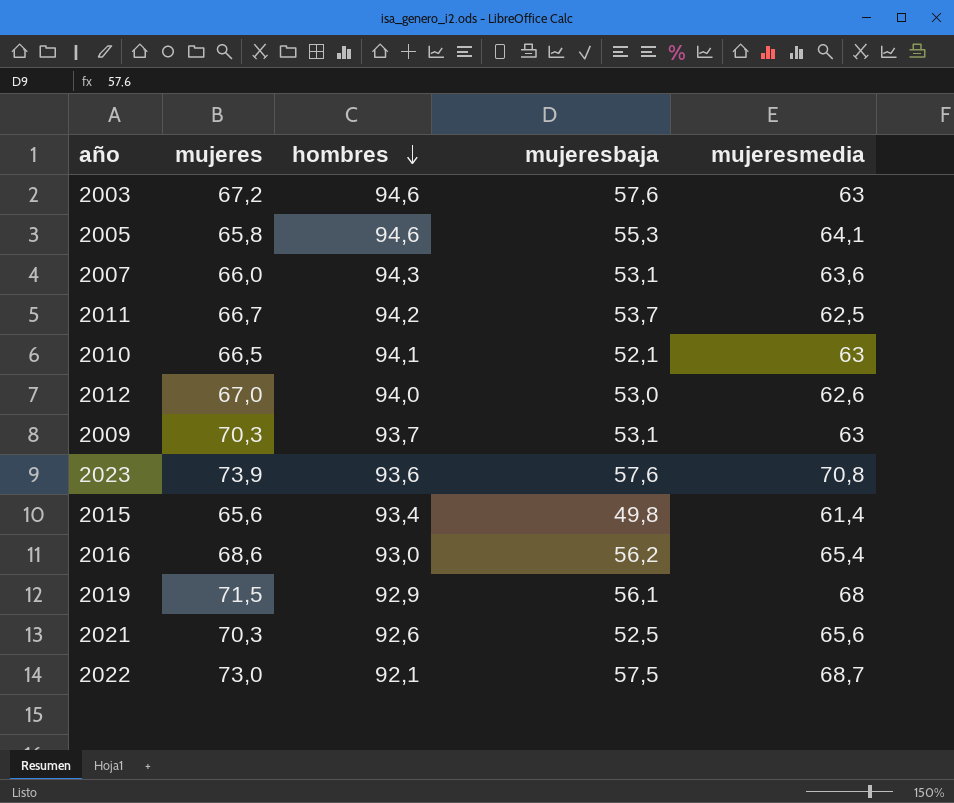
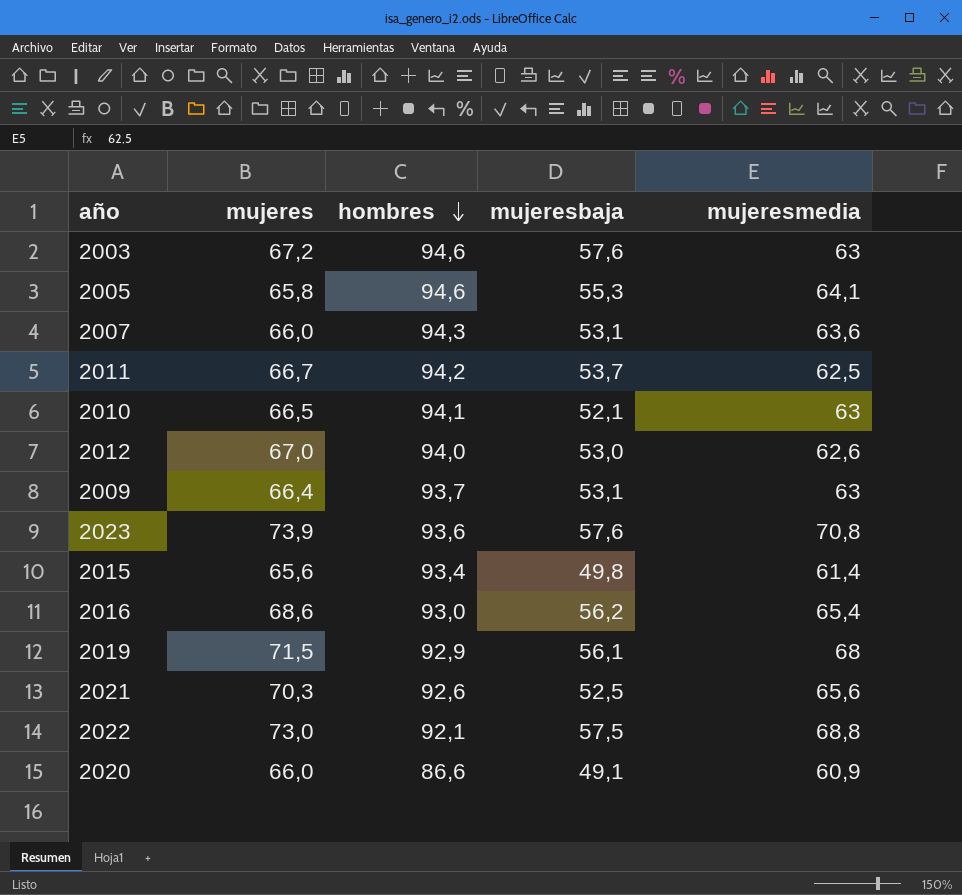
2009 | mujeres: 70,3 -> 66,4
2022 | mujeresmedia: 68,7 -> 68,8
row 2020: none -> 66,0 | 86,6 | 49,1 | 60,9

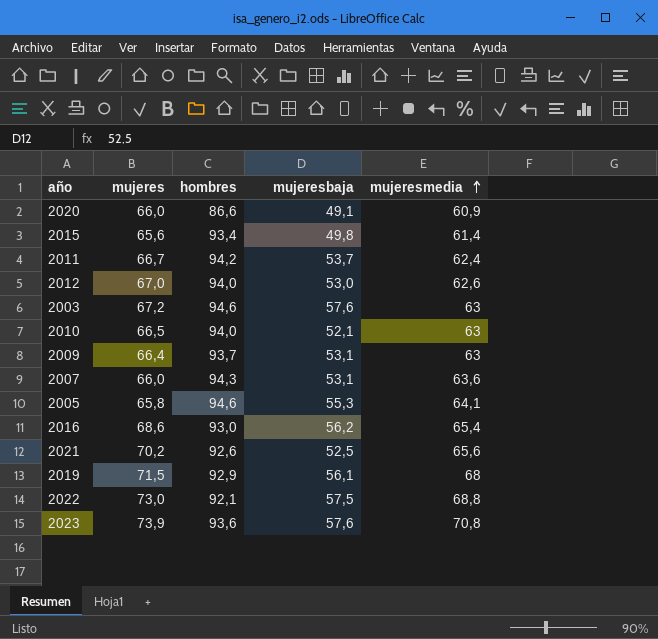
row order: hombres descending -> mujeresmedia ascending
2011 | mujeresmedia: 62,5 -> 62,4
2010 | hombres: 94,1 -> 94,0
2021 | mujeres: 70,3 -> 70,2

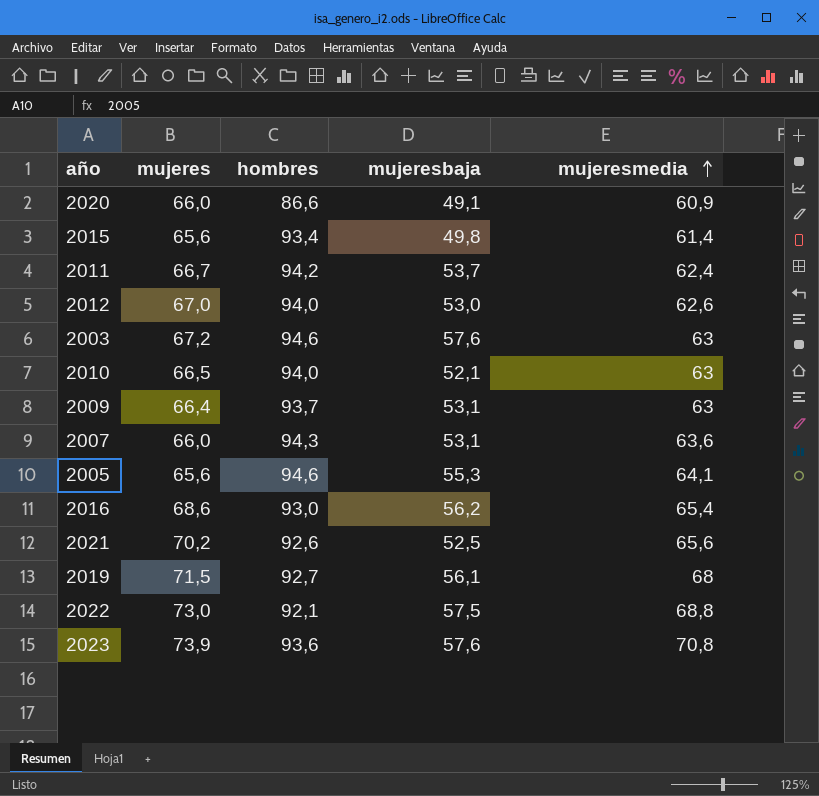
2005 | mujeres: 65,8 -> 65,6
2019 | hombres: 92,9 -> 92,7

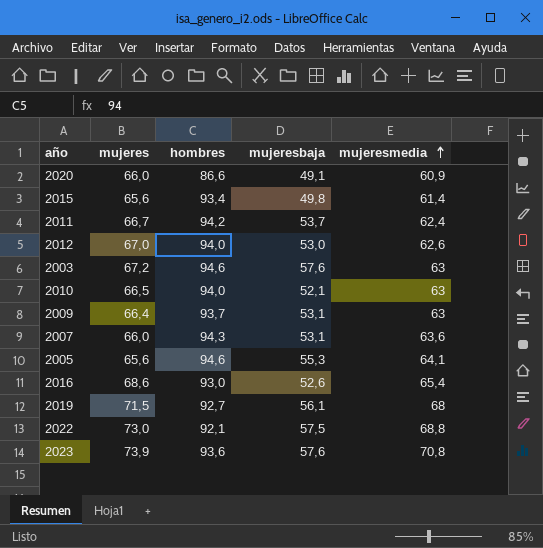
row 2021: 70,2 | 92,6 | 52,5 | 65,6 -> none
2016 | mujeresbaja: 56,2 -> 52,6

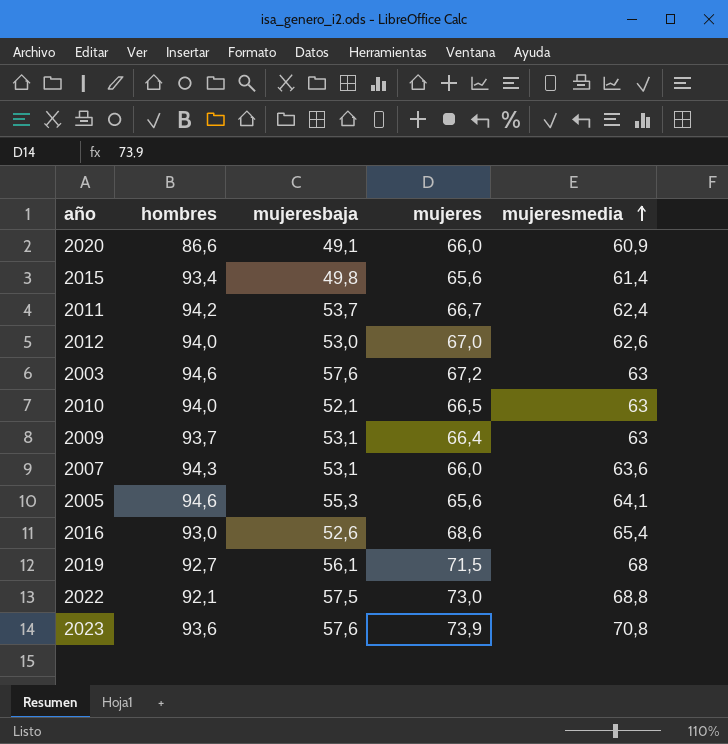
column mujeres | position: 2 -> 4

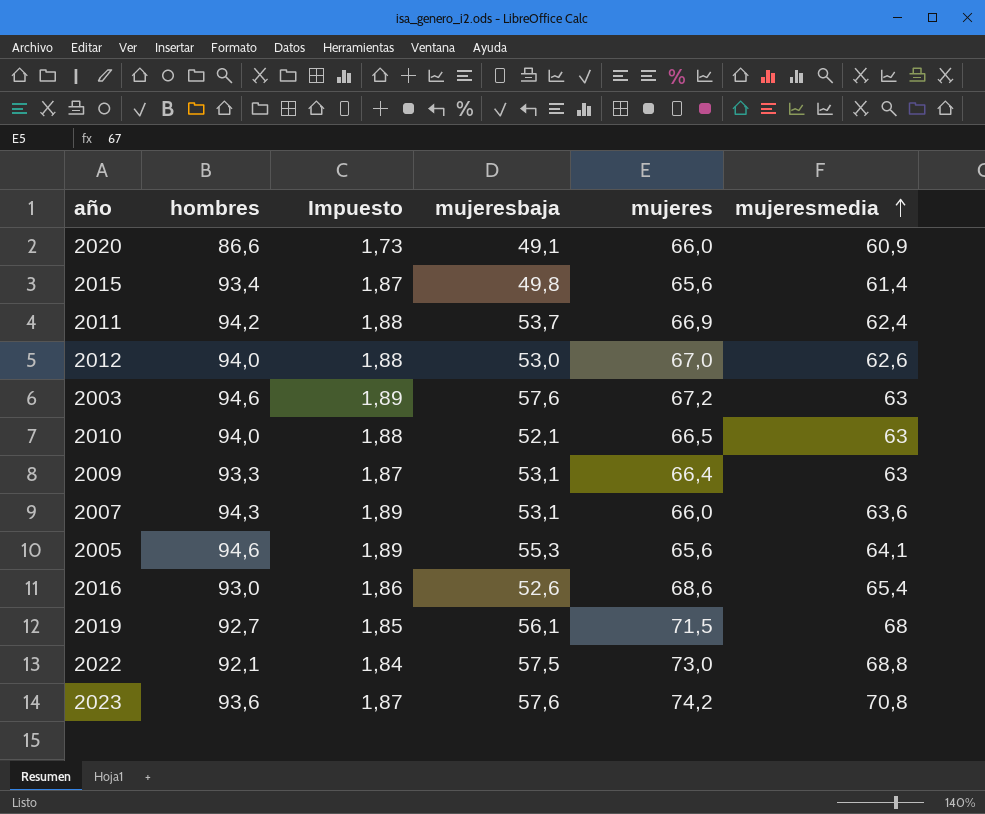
column Impuesto | formula: none -> [hombres] * 0,02
2011 | mujeres: 66,7 -> 66,9
2009 | hombres: 93,7 -> 93,3
2023 | mujeres: 73,9 -> 74,2

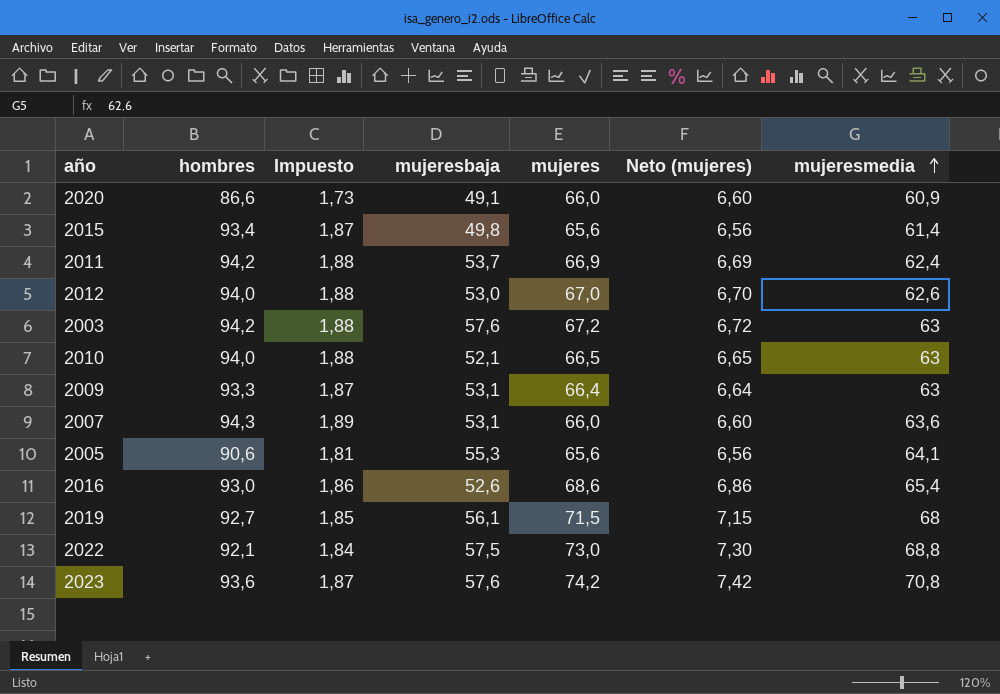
column Neto (mujeres) | formula: none -> [mujeres] * 0,1
2003 | hombres: 94,6 -> 94,2
2003 | Impuesto: 1,89 -> 1,88
2005 | hombres: 94,6 -> 90,6
2005 | Impuesto: 1,89 -> 1,81

